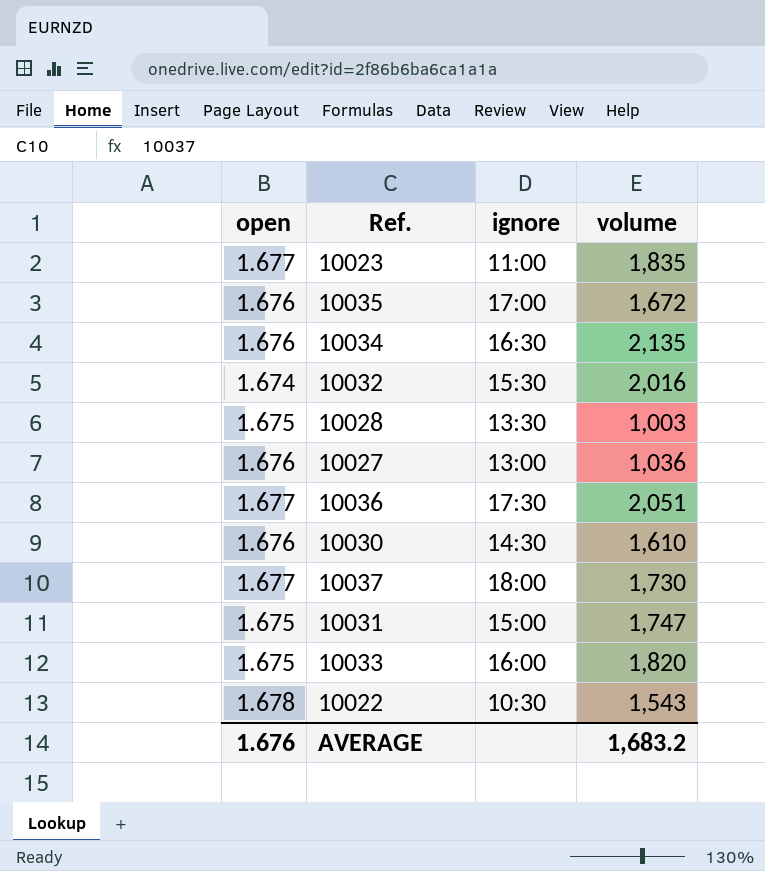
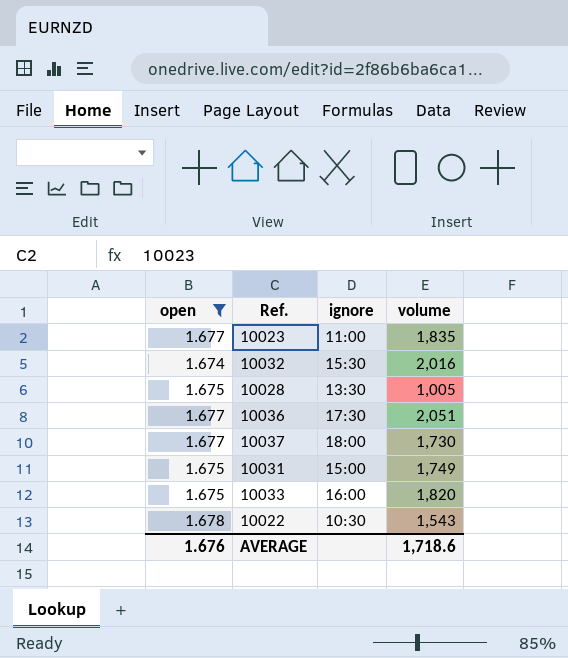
filter: none -> open != 1.676
10028 | volume: 1,003 -> 1,005
10031 | volume: 1,747 -> 1,749
AVERAGE | volume: 1,683.2 -> 1,718.6

